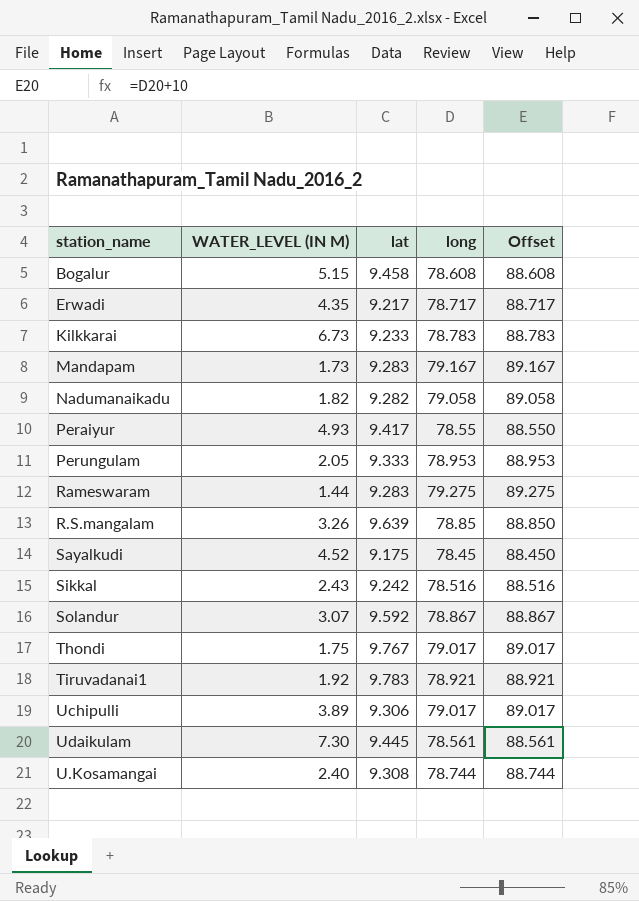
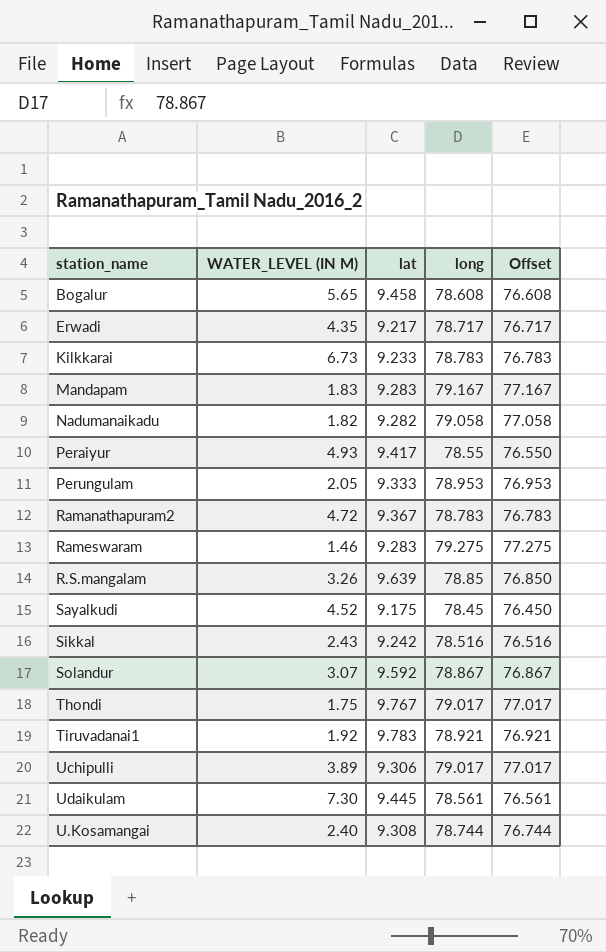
column Offset | formula: [long] + 10 -> [long] - 2
Bogalur | WATER_LEVEL (IN M): 5.15 -> 5.65
Mandapam | WATER_LEVEL (IN M): 1.73 -> 1.83
row Ramanathapuram2: none -> 4.72 | 9.367 | 78.783 | 76.783
Rameswaram | WATER_LEVEL (IN M): 1.44 -> 1.46

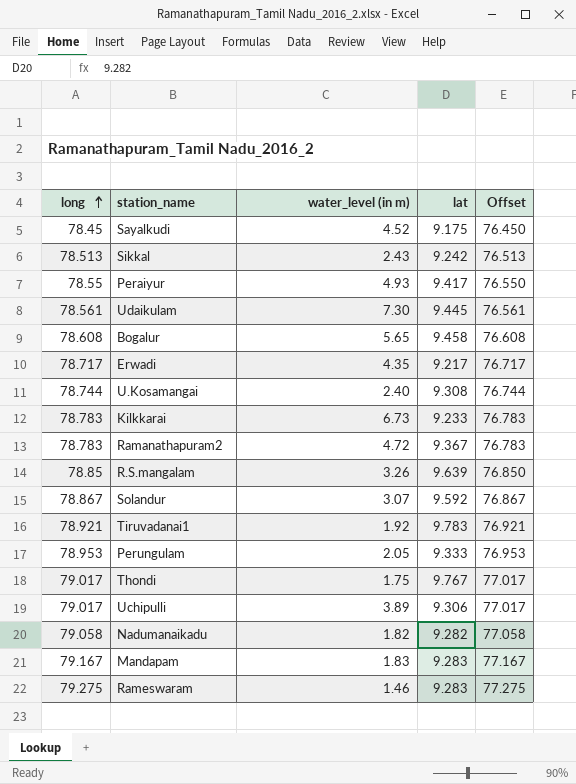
row order: none -> long ascending
column long | position: 4 -> 1
column name: WATER_LEVEL (IN M) -> water_level (in m)
Sikkal | long: 78.516 -> 78.513
Sikkal | Offset: 76.516 -> 76.513

